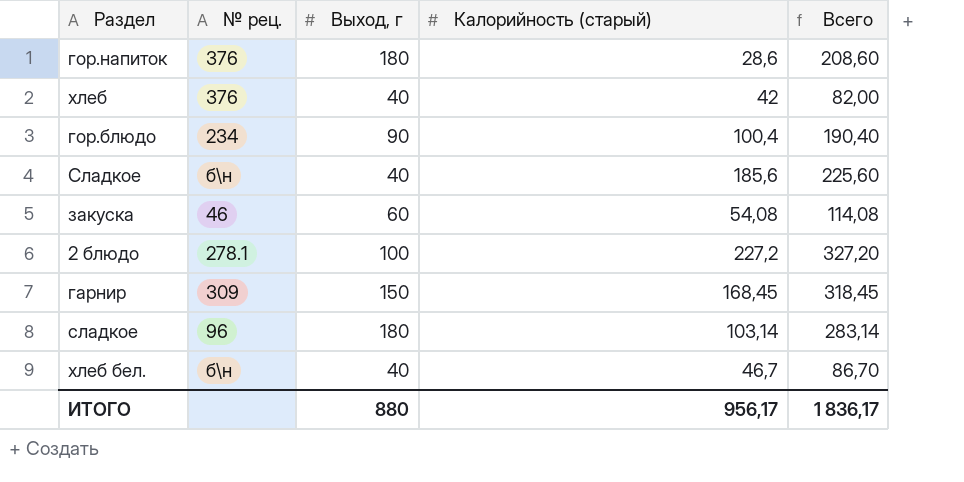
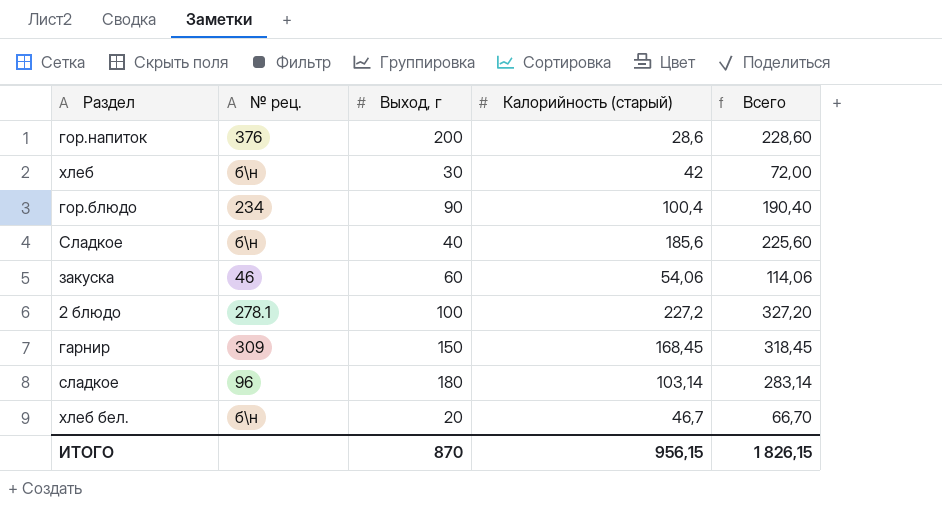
гор.напиток | Выход, г: 180 -> 200
гор.напиток | Всего: 208,60 -> 228,60
хлеб | № рец.: 376 -> б\н
хлеб | Выход, г: 40 -> 30
хлеб | Всего: 82,00 -> 72,00
закуска | Калорийность (старый): 54,08 -> 54,06
закуска | Всего: 114,08 -> 114,06
хлеб бел. | Выход, г: 40 -> 20
хлеб бел. | Всего: 86,70 -> 66,70
ИТОГО | Выход, г: 880 -> 870
ИТОГО | Калорийность (старый): 956,17 -> 956,15
ИТОГО | Всего: 1 836,17 -> 1 826,15

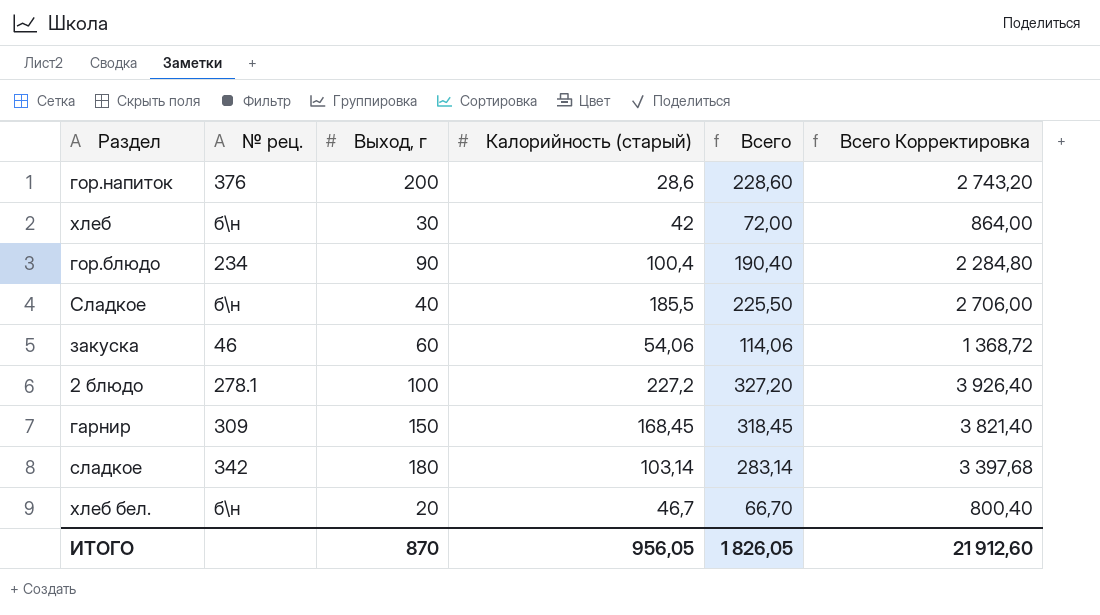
column Всего Корректировка | formula: none -> [Всего] * 12
Сладкое | Калорийность (старый): 185,6 -> 185,5
Сладкое | Всего: 225,60 -> 225,50
сладкое | № рец.: 96 -> 342
ИТОГО | Калорийность (старый): 956,15 -> 956,05
ИТОГО | Всего: 1 826,15 -> 1 826,05

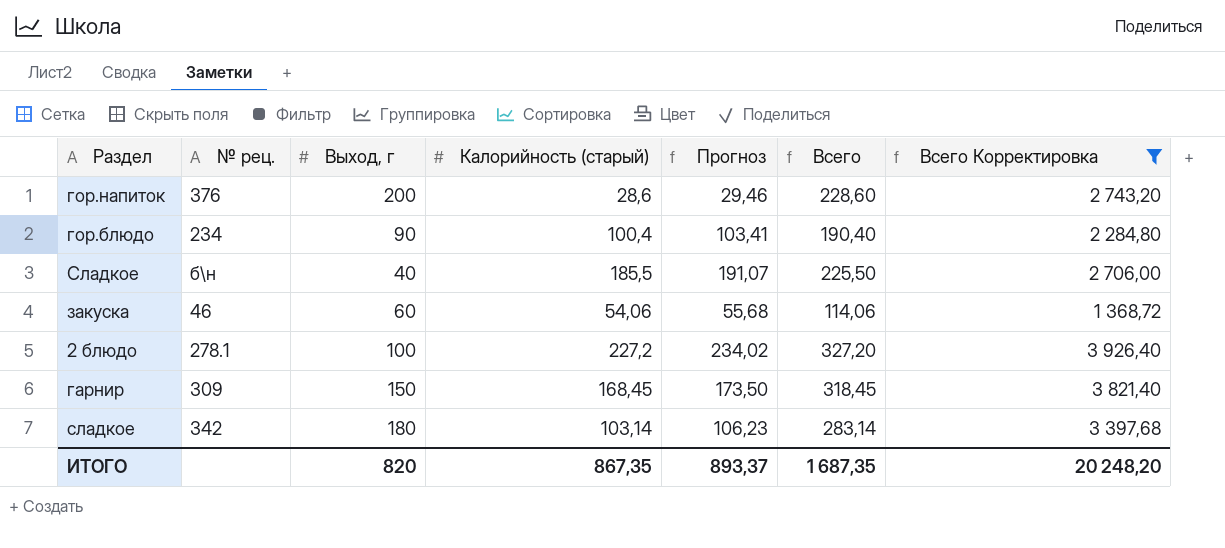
filter: none -> Всего Корректировка >= 1 368,72
column Прогноз | formula: none -> [Калорийность (старый)] * 1,03
ИТОГО | Выход, г: 870 -> 820
ИТОГО | Калорийность (старый): 956,05 -> 867,35
ИТОГО | Всего: 1 826,05 -> 1 687,35
ИТОГО | Всего Корректировка: 21 912,60 -> 20 248,20

